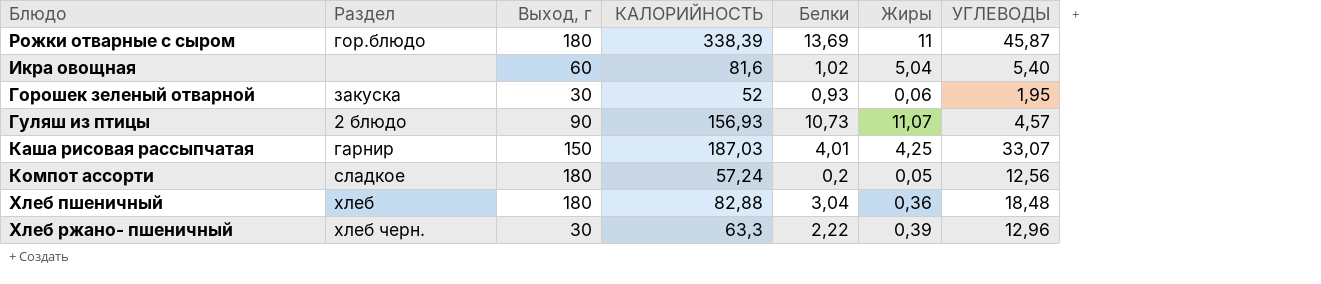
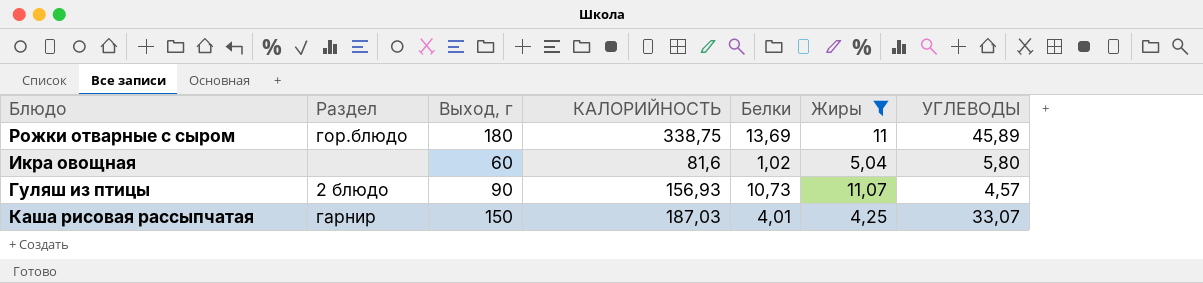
filter: none -> Жиры >= 4,25
Рожки отварные с сыром | КАЛОРИЙНОСТЬ: 338,39 -> 338,75
Рожки отварные с сыром | УГЛЕВОДЫ: 45,87 -> 45,89
Икра овощная | УГЛЕВОДЫ: 5,40 -> 5,80

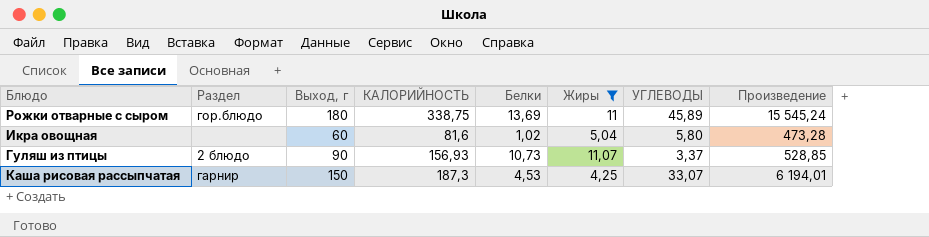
column Произведение | formula: none -> [КАЛОРИЙНОСТЬ] * [УГЛЕВОДЫ]
Гуляш из птицы | УГЛЕВОДЫ: 4,57 -> 3,37
Каша рисовая рассыпчатая | КАЛОРИЙНОСТЬ: 187,03 -> 187,3
Каша рисовая рассыпчатая | Белки: 4,01 -> 4,53

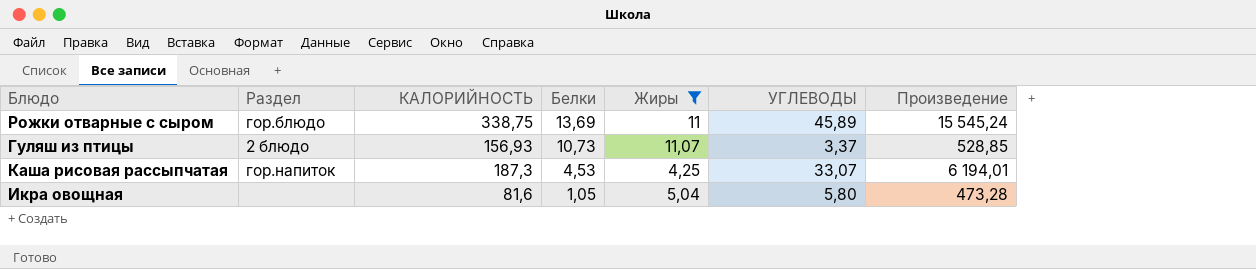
row order: none -> Белки descending
column Выход, г | position: 3 -> none
Каша рисовая рассыпчатая | Раздел: гарнир -> гор.напиток
Икра овощная | Белки: 1,02 -> 1,05

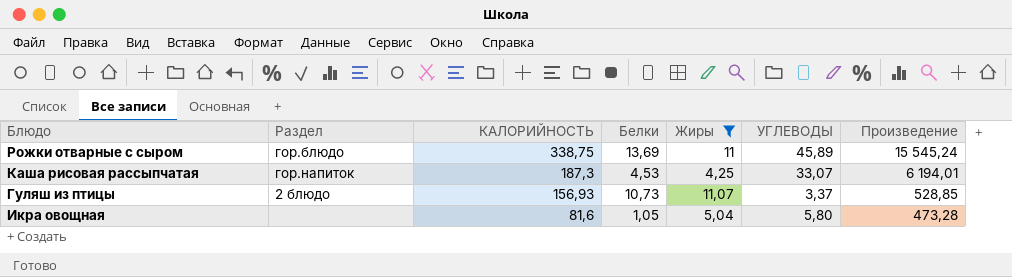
row order: Белки descending -> КАЛОРИЙНОСТЬ descending

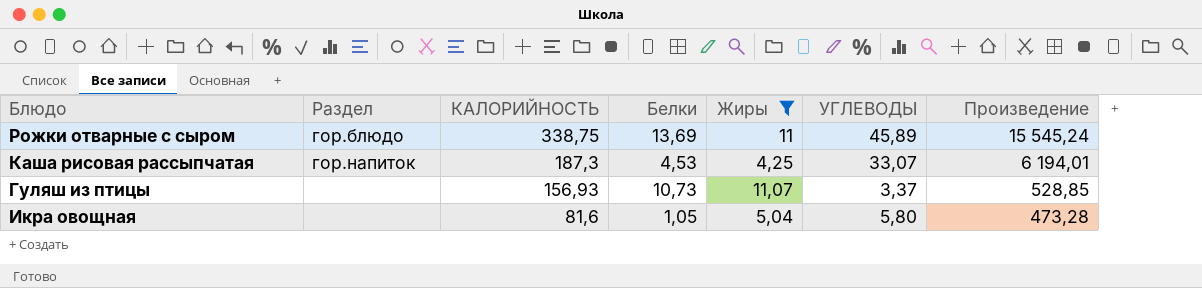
Гуляш из птицы | Раздел: 2 блюдо -> none

